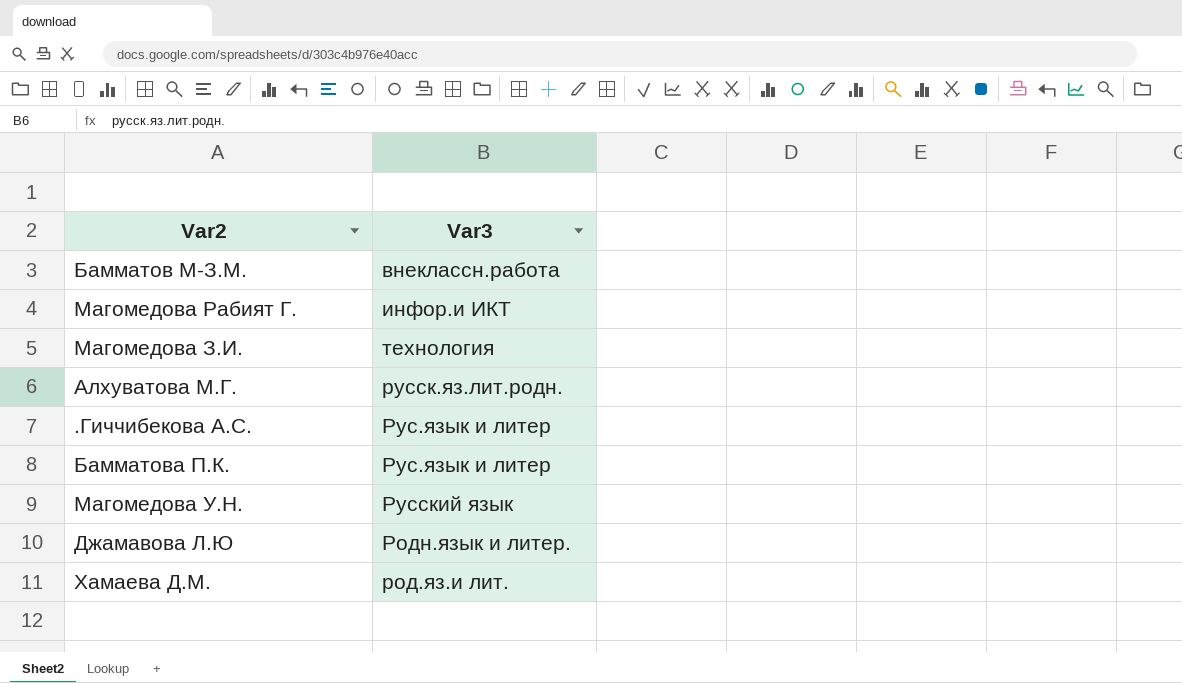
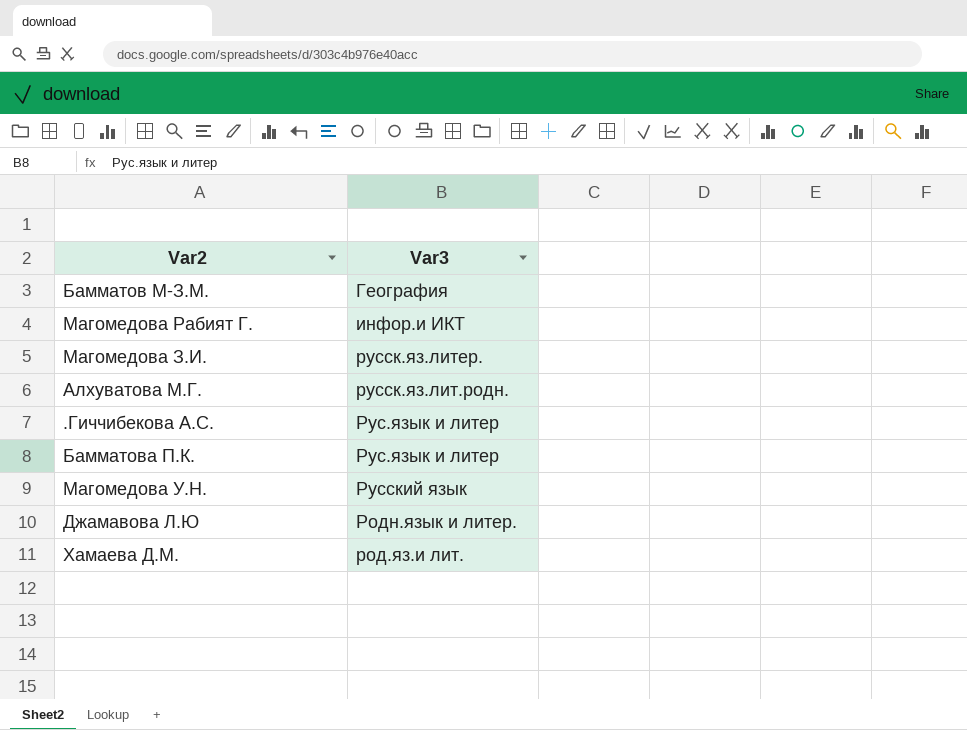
Бамматов М-З.М. | Var3: внеклассн.работа -> География
Магомедова З.И. | Var3: технология -> русск.яз.литер.

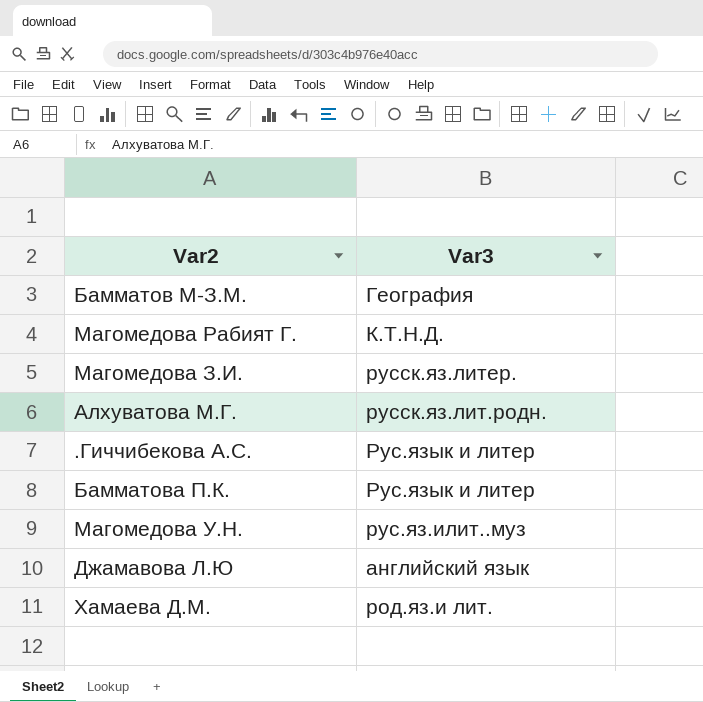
Магомедова Рабият Г. | Var3: инфор.и ИКТ -> К.Т.Н.Д.
Магомедова У.Н. | Var3: Русский язык -> рус.яз.илит..муз
Джамавова Л.Ю | Var3: Родн.язык и литер. -> английский язык

